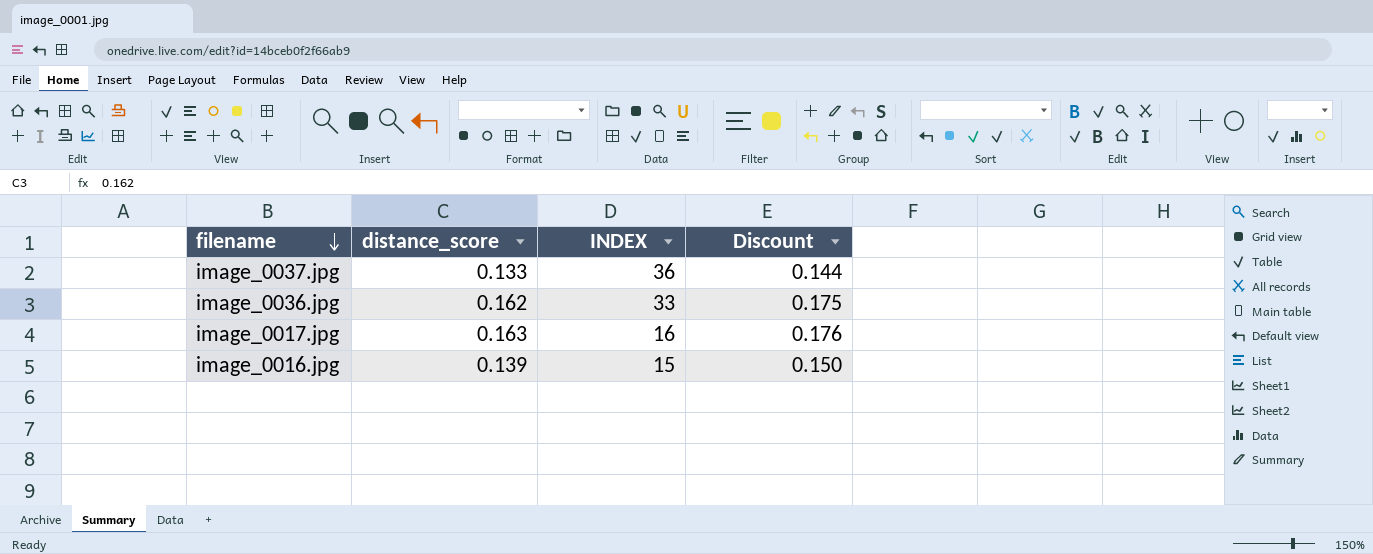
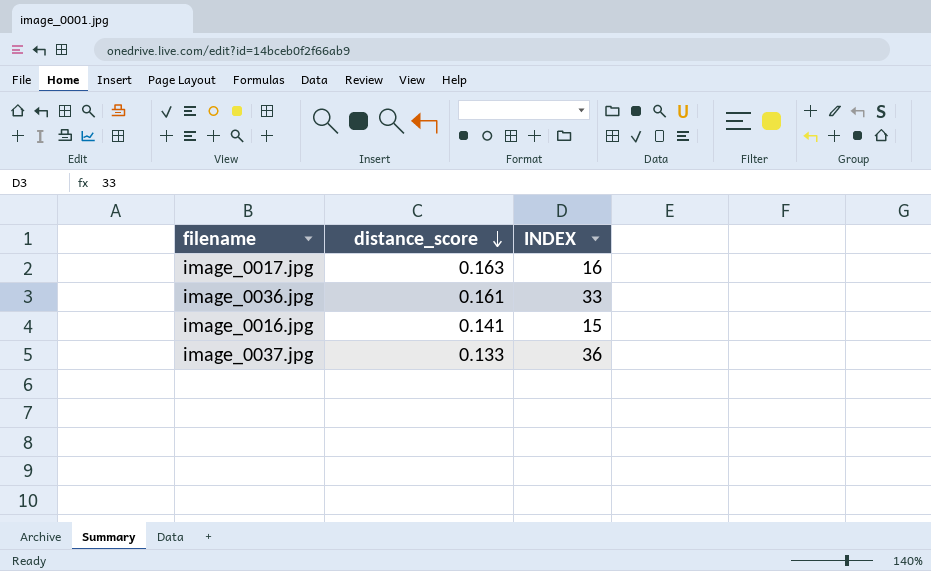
row order: filename descending -> distance_score descending
column Discount | formula: [distance_score] * 1.08 -> none
image_0036.jpg | distance_score: 0.162 -> 0.161
image_0016.jpg | distance_score: 0.139 -> 0.141

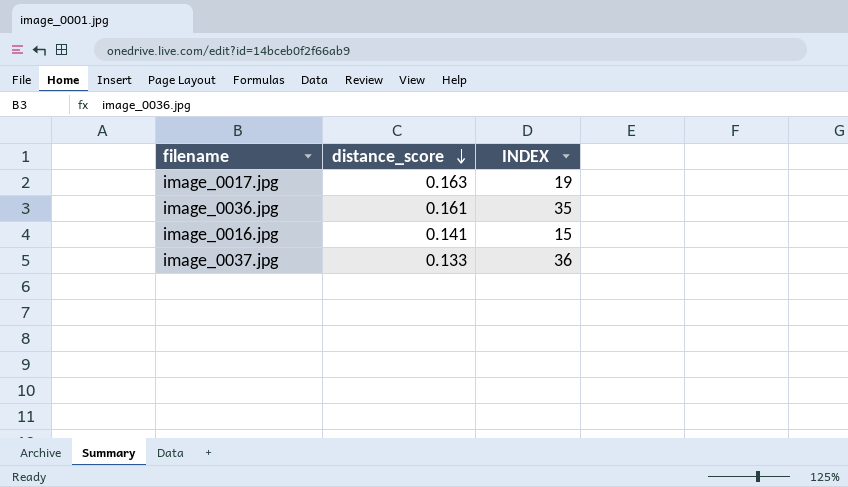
image_0017.jpg | INDEX: 16 -> 19
image_0036.jpg | INDEX: 33 -> 35

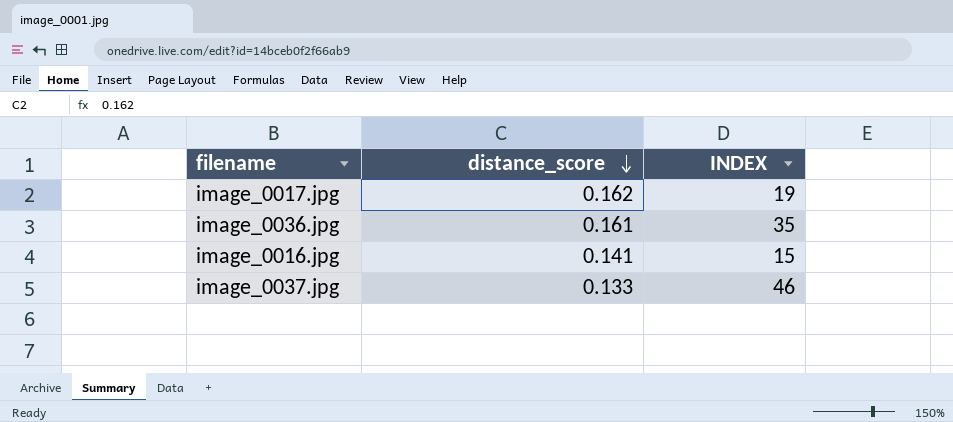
image_0017.jpg | distance_score: 0.163 -> 0.162
image_0037.jpg | INDEX: 36 -> 46

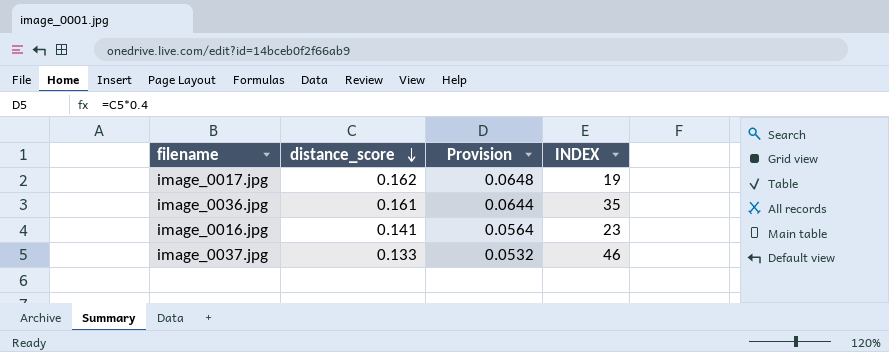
column Provision | formula: none -> [distance_score] * 0.4
image_0016.jpg | INDEX: 15 -> 23

